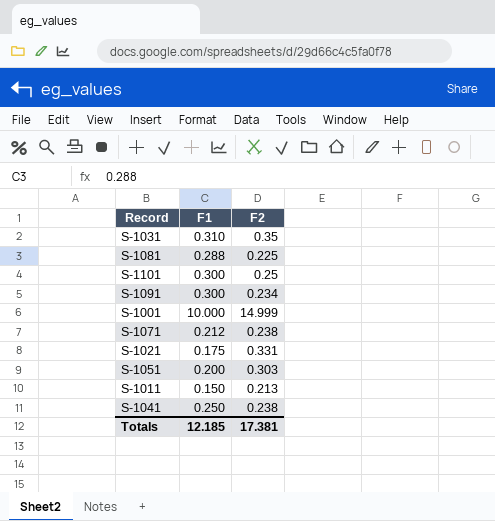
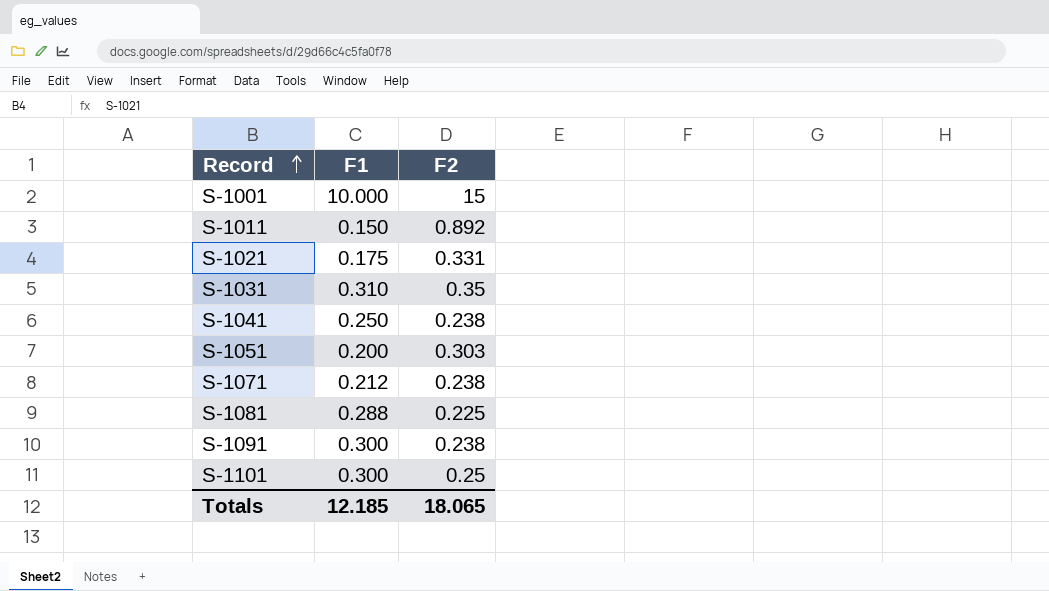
row order: none -> Record ascending
S-1001 | F2: 14.999 -> 15
S-1011 | F2: 0.213 -> 0.892
S-1091 | F2: 0.234 -> 0.238
Totals | F2: 17.381 -> 18.065

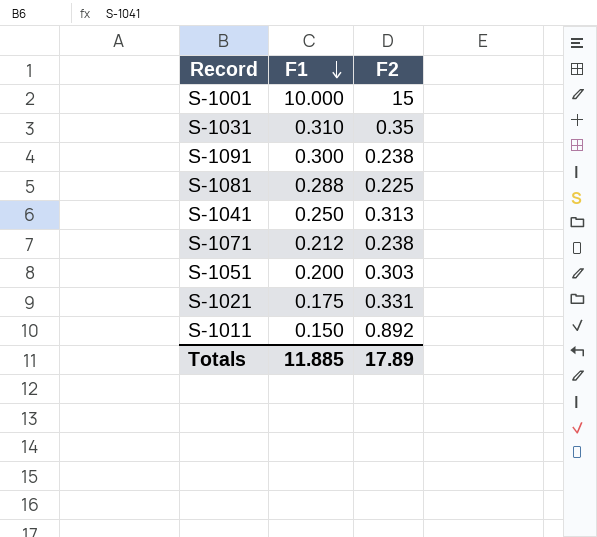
row order: Record ascending -> F1 descending
row S-1101: 0.300 | 0.25 -> none
S-1041 | F2: 0.238 -> 0.313
Totals | F1: 12.185 -> 11.885
Totals | F2: 18.065 -> 17.89

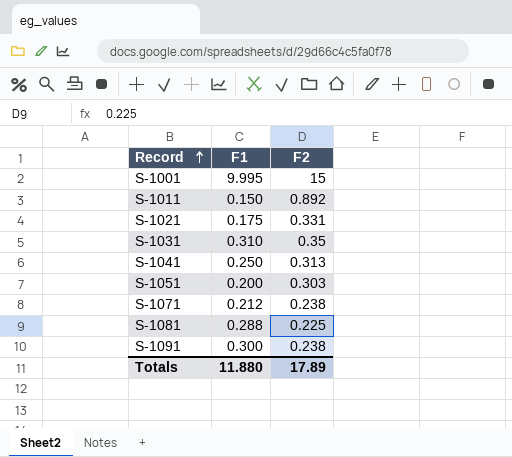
row order: F1 descending -> Record ascending
S-1001 | F1: 10.000 -> 9.995
Totals | F1: 11.885 -> 11.880

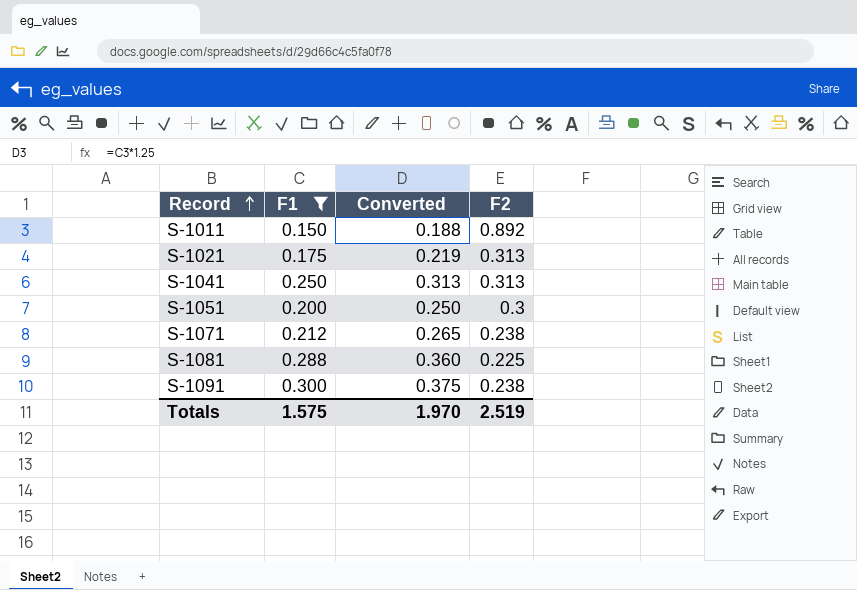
filter: none -> F1 <= 0.300
column Converted | formula: none -> [F1] * 1.25
S-1021 | F2: 0.331 -> 0.313
S-1051 | F2: 0.303 -> 0.3
Totals | F1: 11.880 -> 1.575
Totals | F2: 17.89 -> 2.519

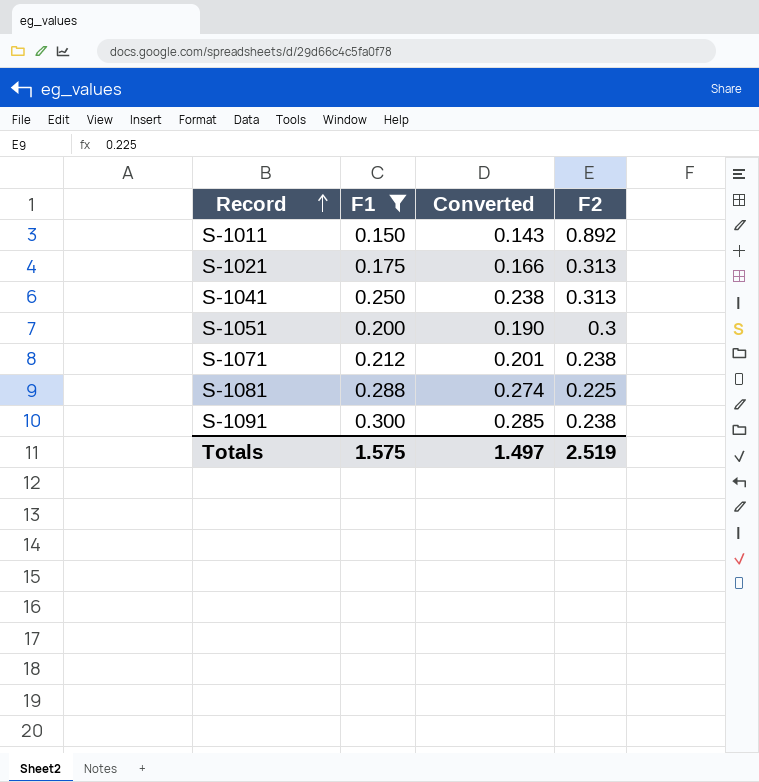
column Converted | formula: [F1] * 1.25 -> [F1] * 0.95
Totals | Converted: 1.970 -> 1.497

